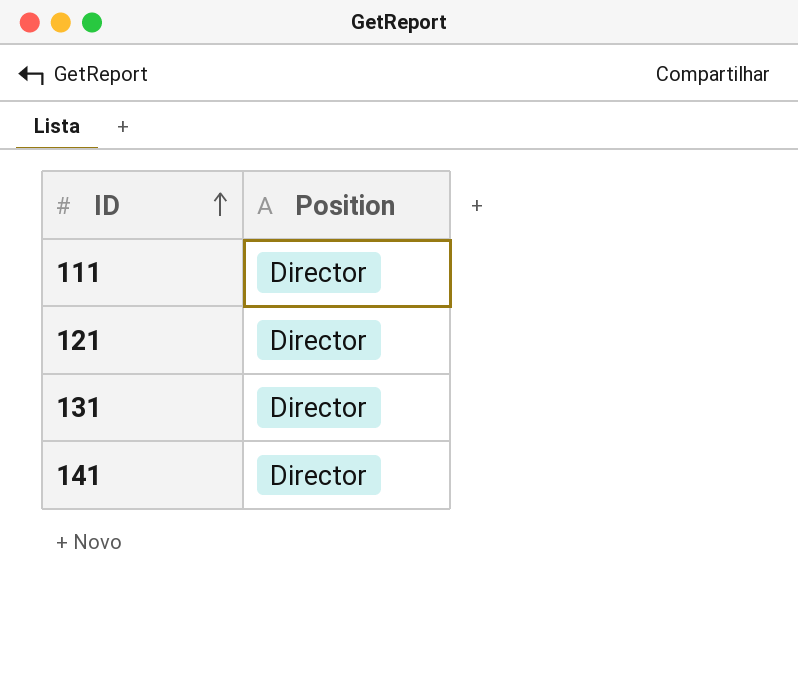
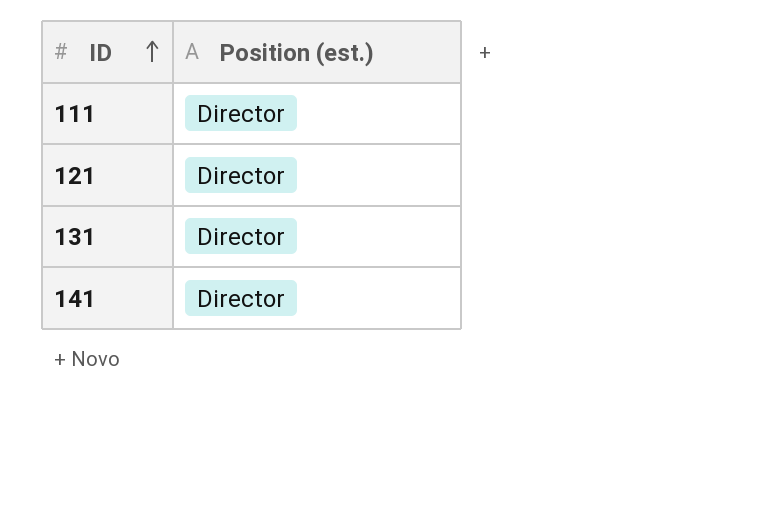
column name: Position -> Position (est.)

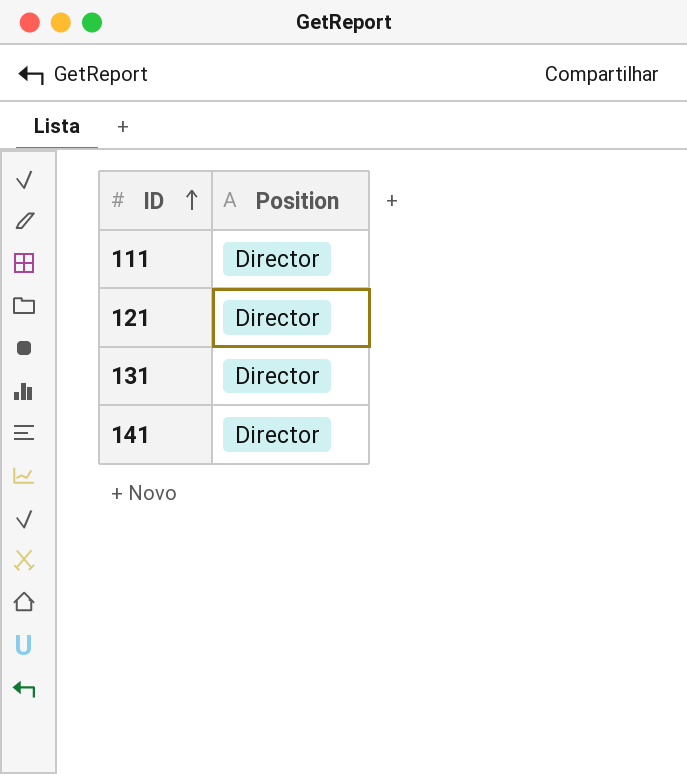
column name: Position (est.) -> Position

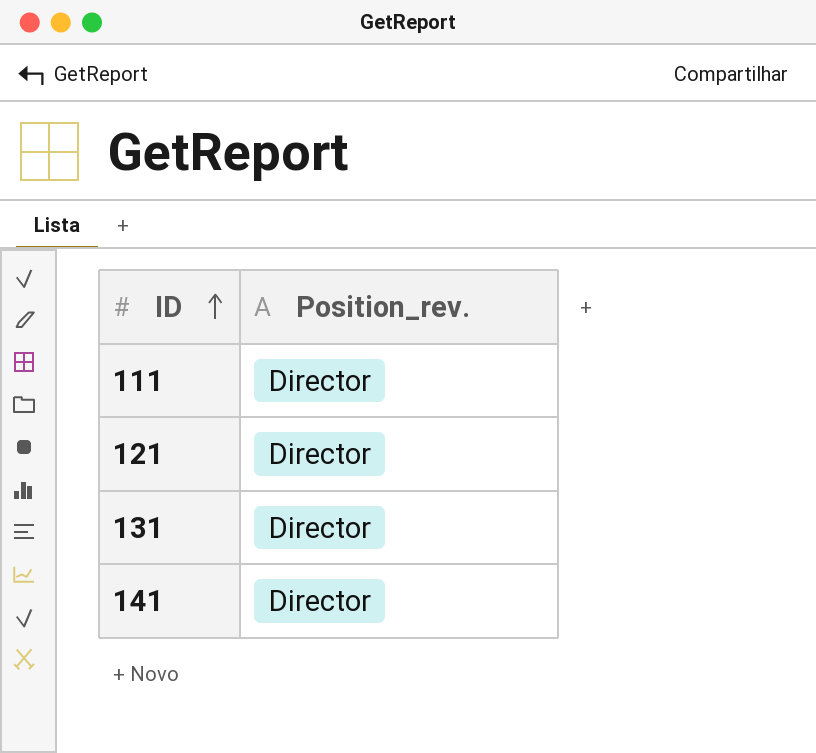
column name: Position -> Position_rev.

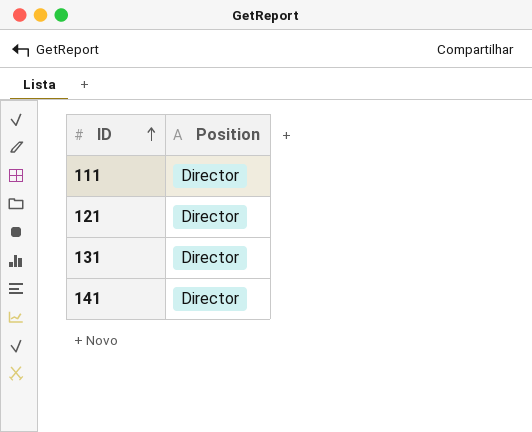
column name: Position_rev. -> Position

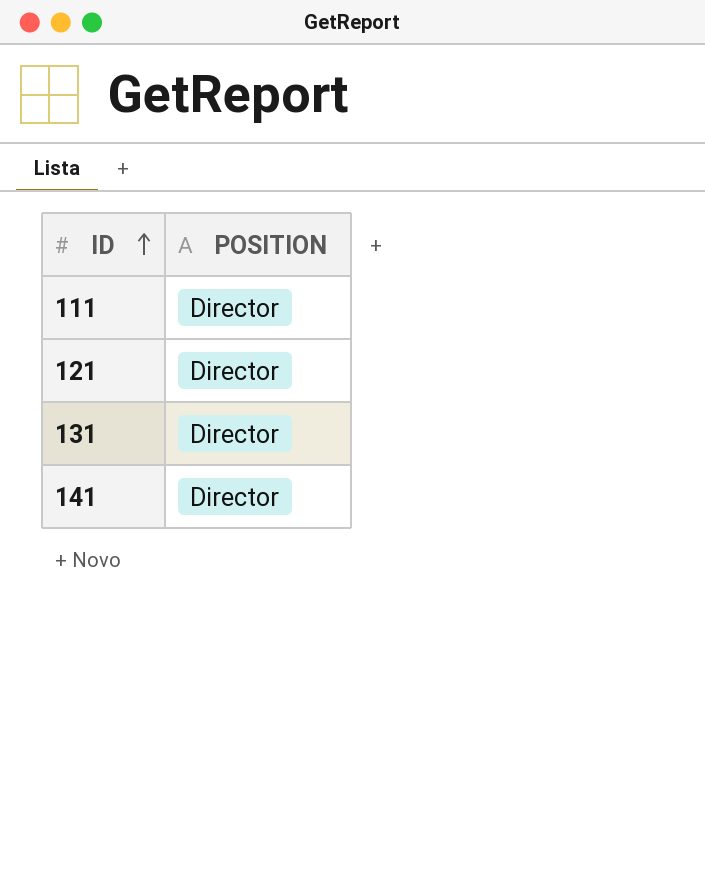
column name: Position -> POSITION

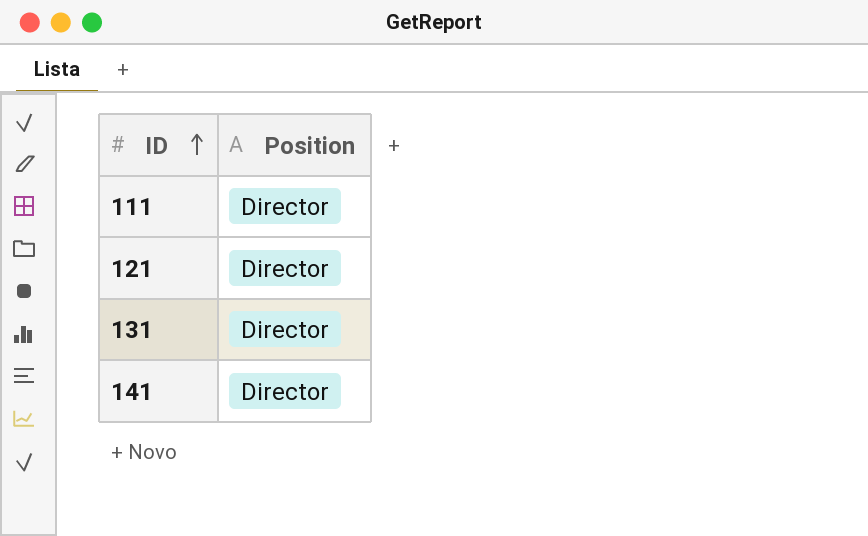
column name: POSITION -> Position

